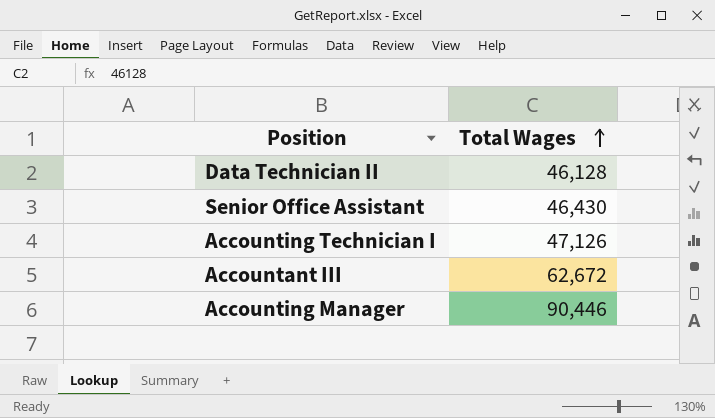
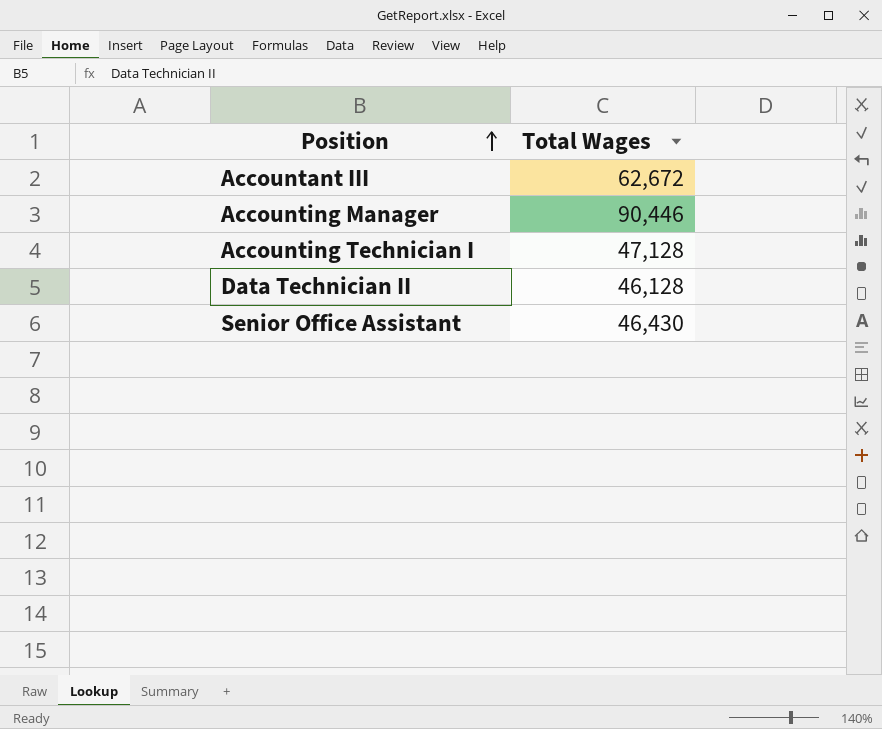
row order: Total Wages ascending -> Position ascending
Accounting Technician I | Total Wages: 47,126 -> 47,128

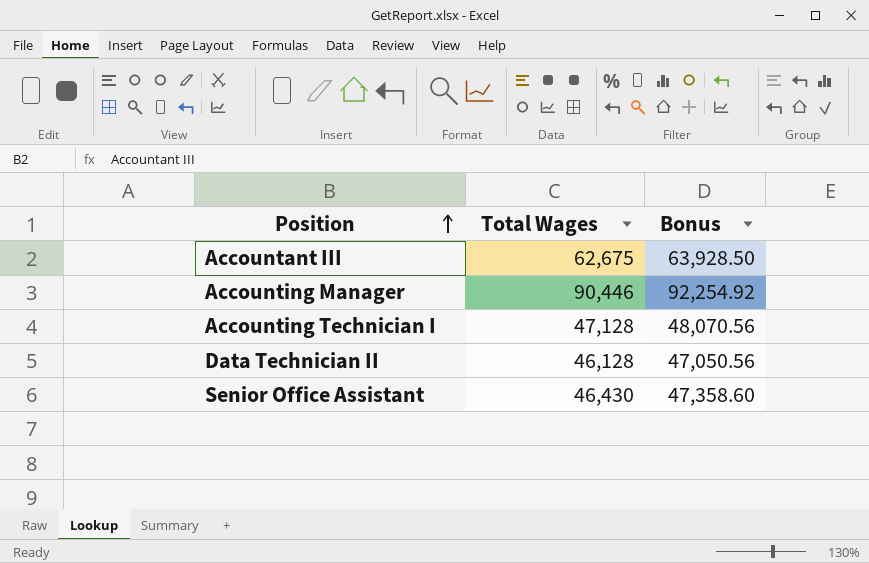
column Bonus | formula: none -> [Total Wages] * 1.02
Accountant III | Total Wages: 62,672 -> 62,675

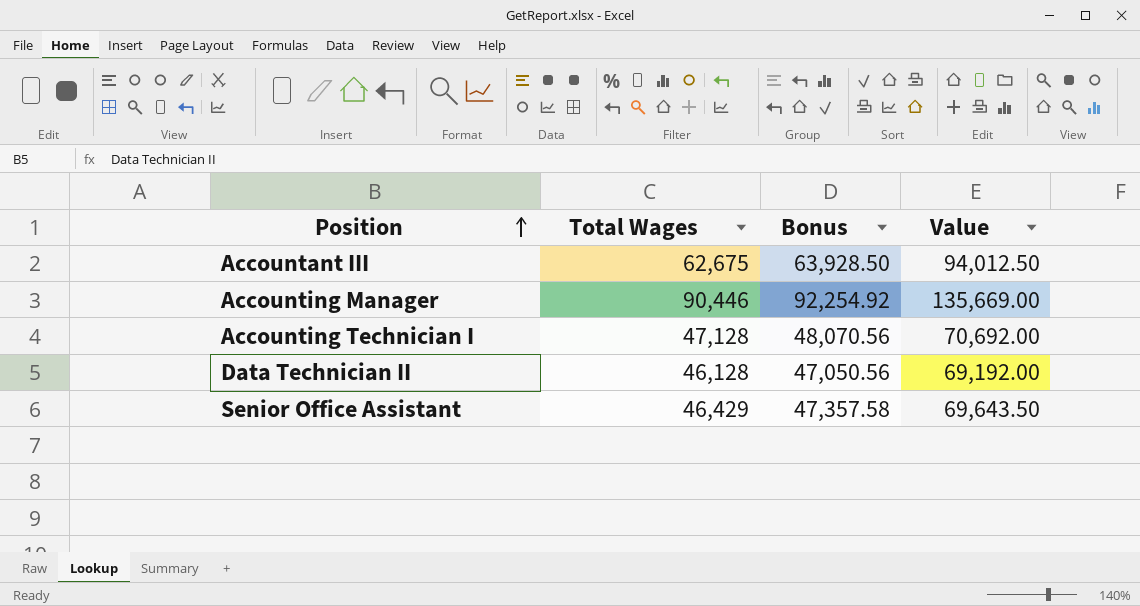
column Value | formula: none -> [Total Wages] * 1.5
Senior Office Assistant | Total Wages: 46,430 -> 46,429
Senior Office Assistant | Bonus: 47,358.60 -> 47,357.58

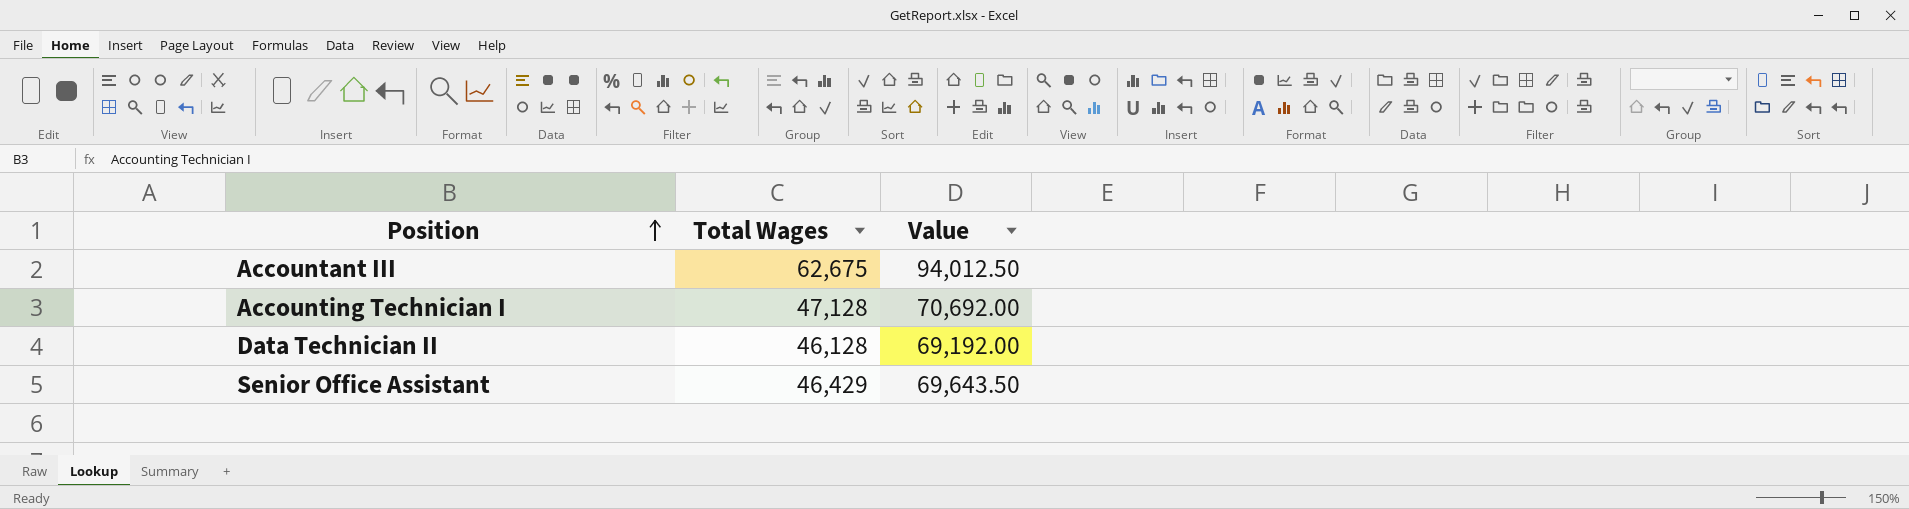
column Bonus | formula: [Total Wages] * 1.02 -> none
row Accounting Manager: 90,446 | 92,254.92 | 135,669.00 -> none

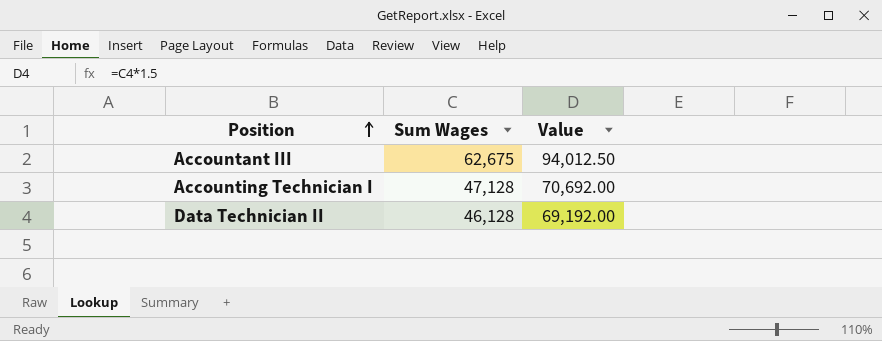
column name: Total Wages -> Sum Wages
row Senior Office Assistant: 46,429 | 69,643.50 -> none

